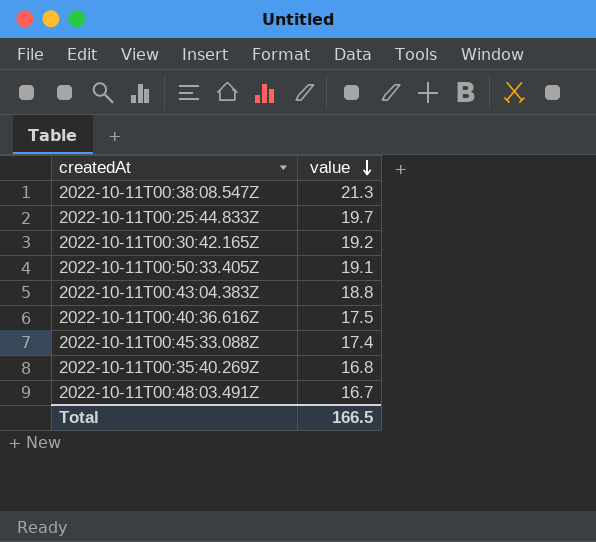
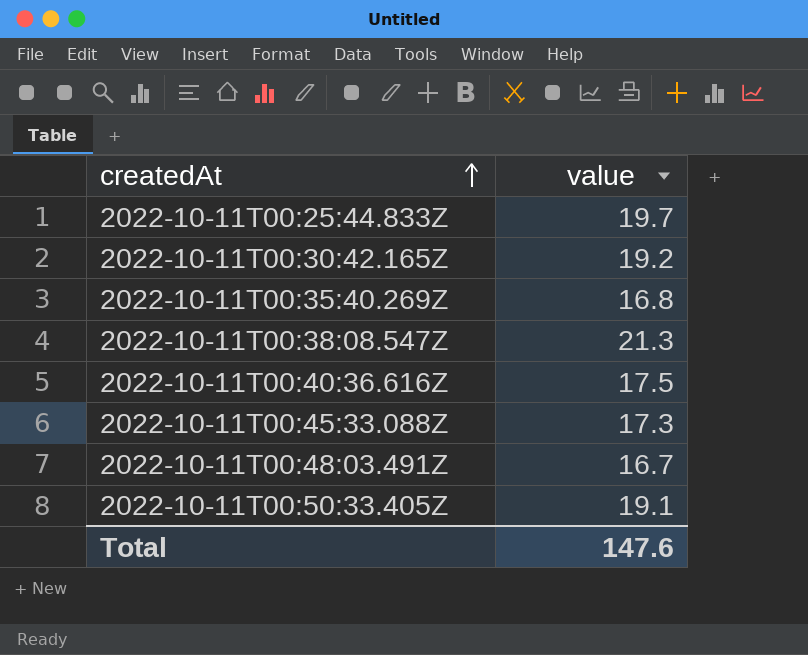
row order: value descending -> createdAt ascending
row 2022-10-11T00:43:04.383Z: 18.8 -> none
2022-10-11T00:45:33.088Z | value: 17.4 -> 17.3
Total | value: 166.5 -> 147.6

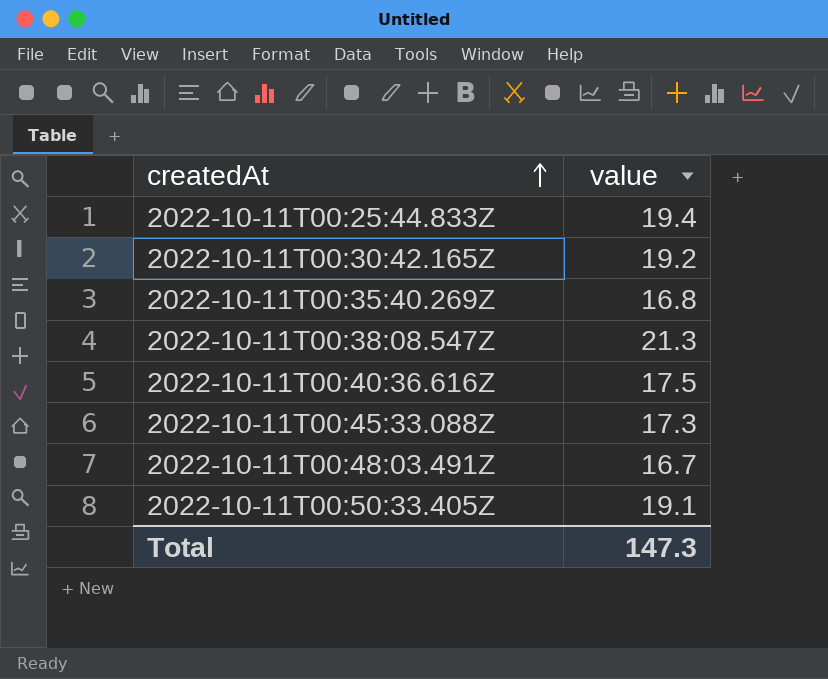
2022-10-11T00:25:44.833Z | value: 19.7 -> 19.4
Total | value: 147.6 -> 147.3

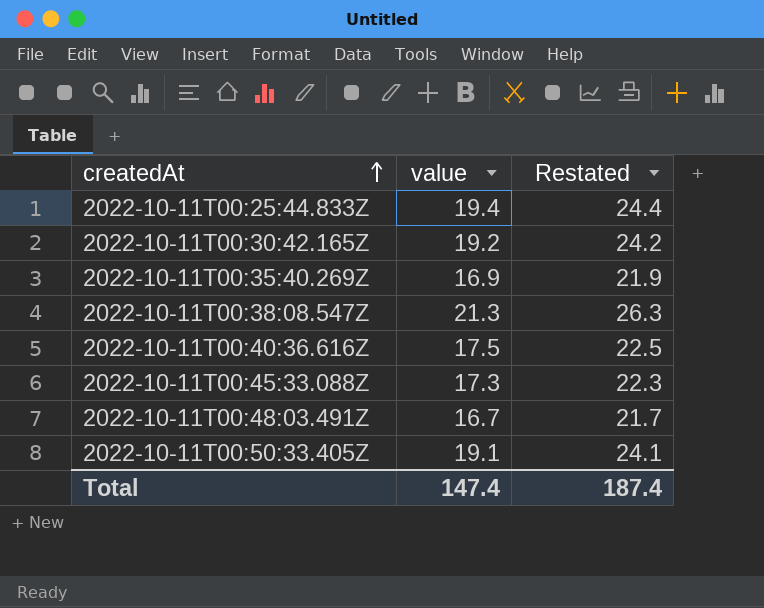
column Restated | formula: none -> [value] + 5
2022-10-11T00:35:40.269Z | value: 16.8 -> 16.9
Total | value: 147.3 -> 147.4

